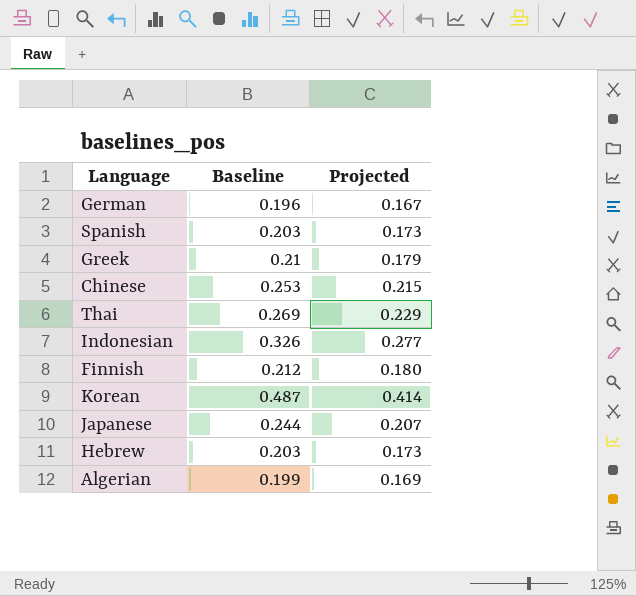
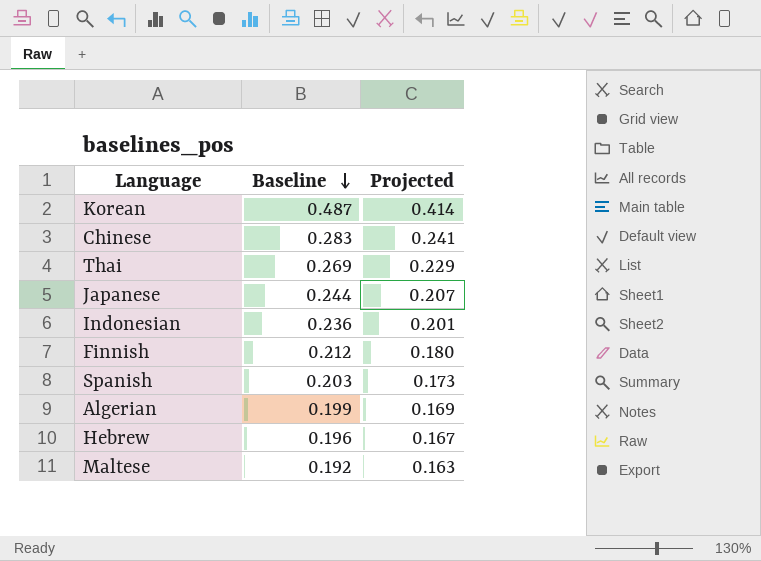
row order: none -> Baseline descending
row German: 0.196 | 0.167 -> none
row Greek: 0.21 | 0.179 -> none
Chinese | Baseline: 0.253 -> 0.283
Chinese | Projected: 0.215 -> 0.241
Indonesian | Baseline: 0.326 -> 0.236
Indonesian | Projected: 0.277 -> 0.201
Hebrew | Baseline: 0.203 -> 0.196
Hebrew | Projected: 0.173 -> 0.167
row Maltese: none -> 0.192 | 0.163

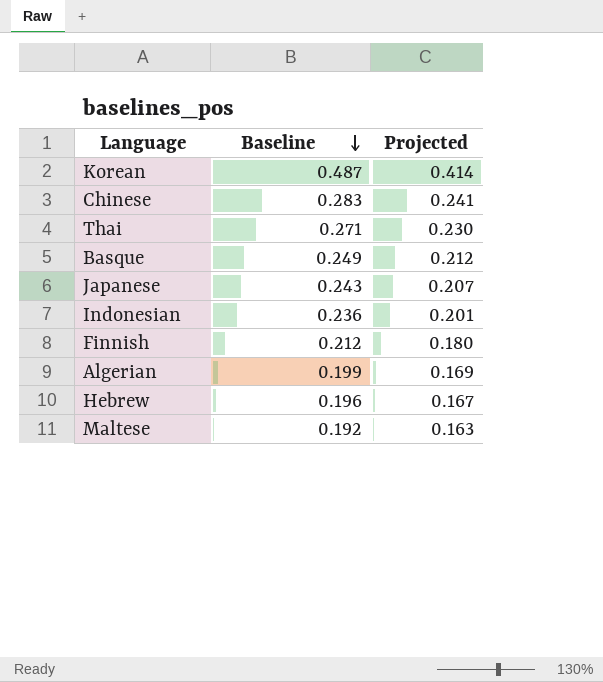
row Spanish: 0.203 | 0.173 -> none
Thai | Baseline: 0.269 -> 0.271
Thai | Projected: 0.229 -> 0.230
row Basque: none -> 0.249 | 0.212
Japanese | Baseline: 0.244 -> 0.243

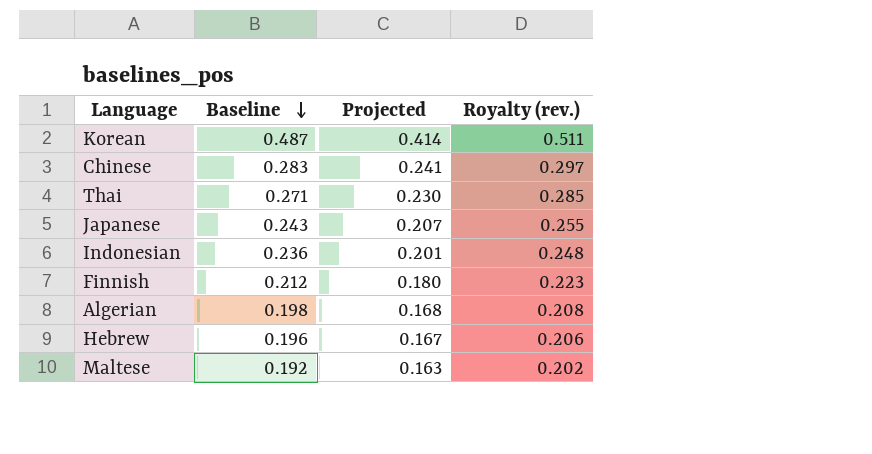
column Royalty (rev.) | formula: none -> [Baseline] * 1.05
row Basque: 0.249 | 0.212 -> none
Algerian | Baseline: 0.199 -> 0.198
Algerian | Projected: 0.169 -> 0.168

